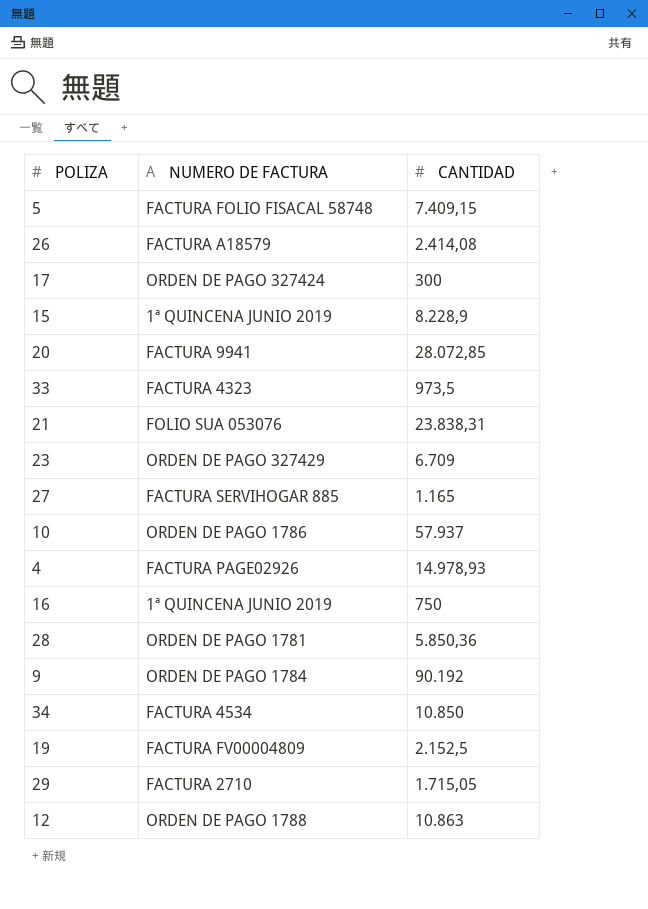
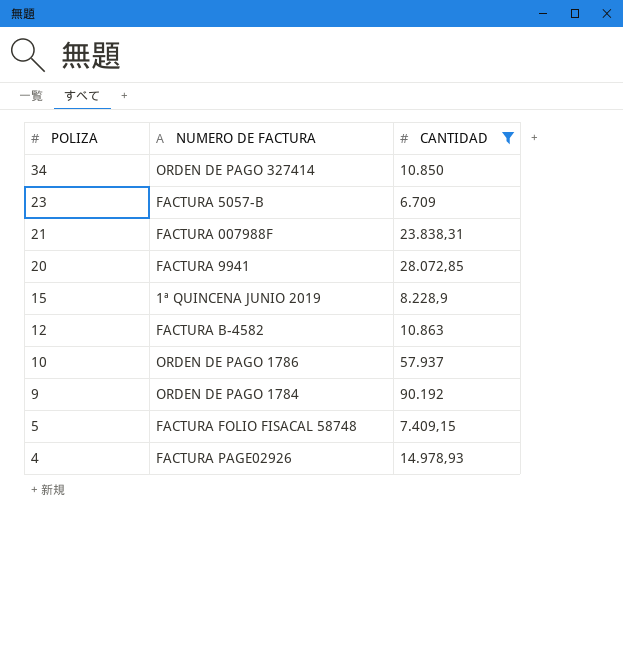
filter: none -> CANTIDAD >= 6.709
row order: none -> POLIZA descending
34 | NUMERO DE FACTURA: FACTURA 4534 -> ORDEN DE PAGO 327414
23 | NUMERO DE FACTURA: ORDEN DE PAGO 327429 -> FACTURA 5057-B
21 | NUMERO DE FACTURA: FOLIO SUA 053076 -> FACTURA 007988F
12 | NUMERO DE FACTURA: ORDEN DE PAGO 1788 -> FACTURA B-4582

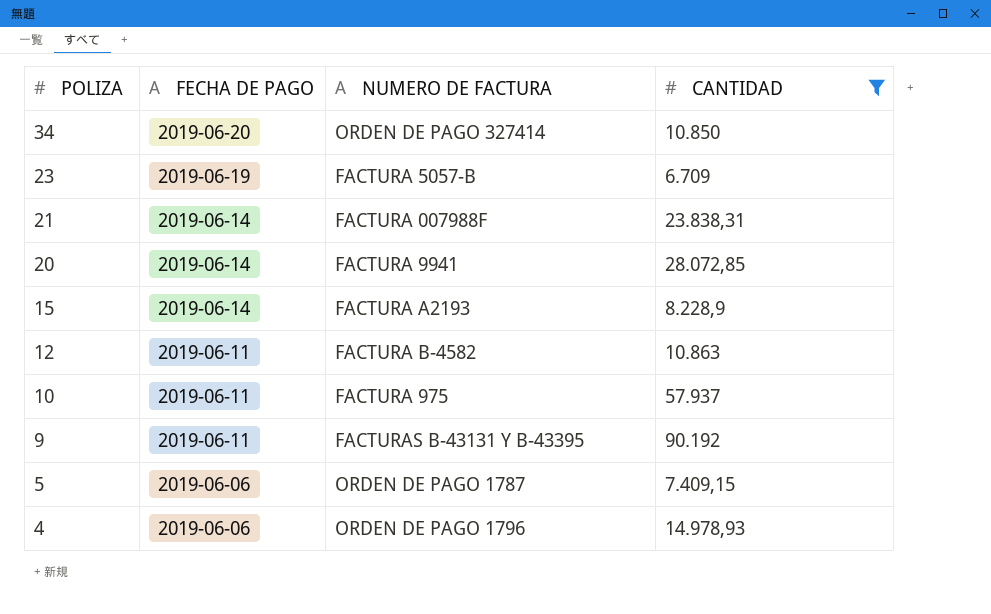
column FECHA DE PAGO | position: none -> 2
15 | NUMERO DE FACTURA: 1ª QUINCENA JUNIO 2019 -> FACTURA A2193
10 | NUMERO DE FACTURA: ORDEN DE PAGO 1786 -> FACTURA 975
9 | NUMERO DE FACTURA: ORDEN DE PAGO 1784 -> FACTURAS B-43131 Y B-43395
5 | NUMERO DE FACTURA: FACTURA FOLIO FISACAL 58748 -> ORDEN DE PAGO 1787
4 | NUMERO DE FACTURA: FACTURA PAGE02926 -> ORDEN DE PAGO 1796

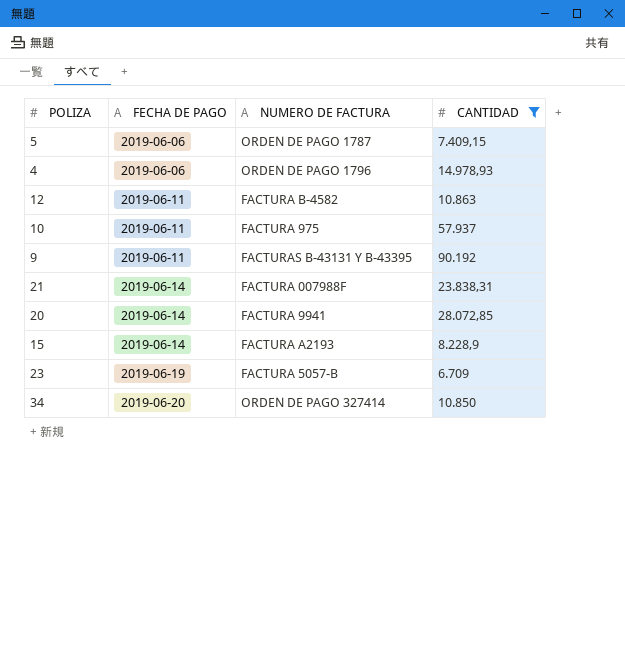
row order: POLIZA descending -> FECHA DE PAGO ascending

